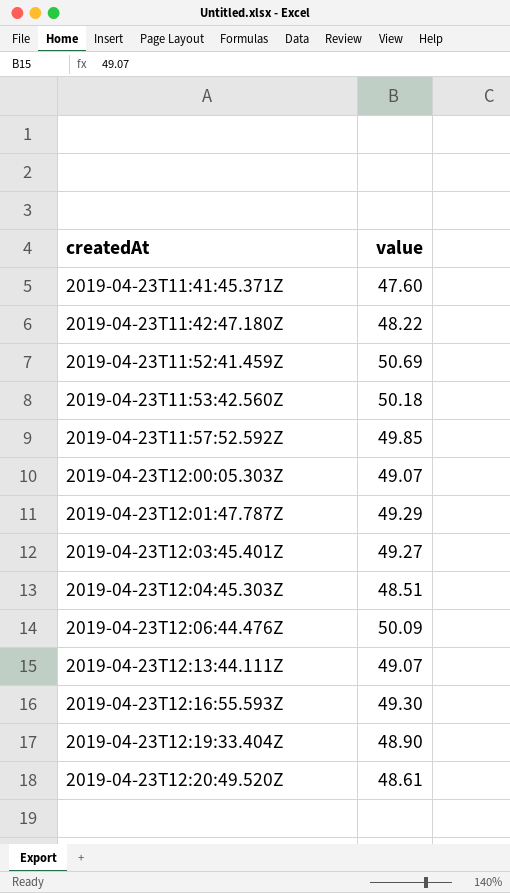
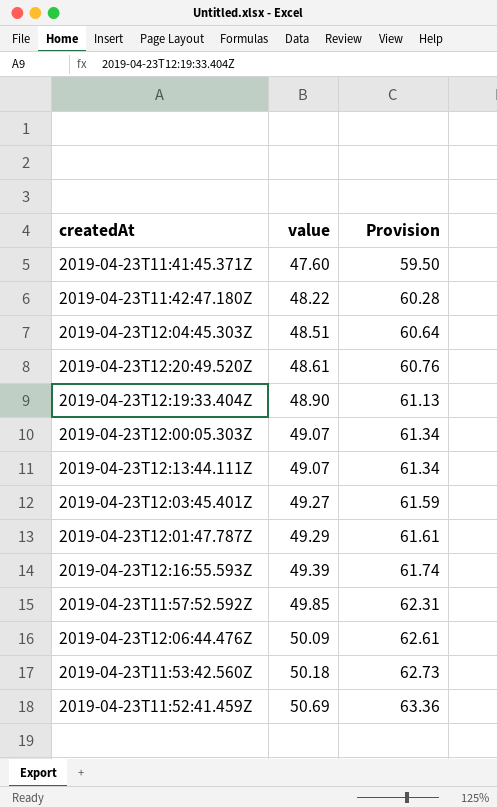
row order: createdAt ascending -> value ascending
column Provision | formula: none -> [value] * 1.25
2019-04-23T12:16:55.593Z | value: 49.30 -> 49.39

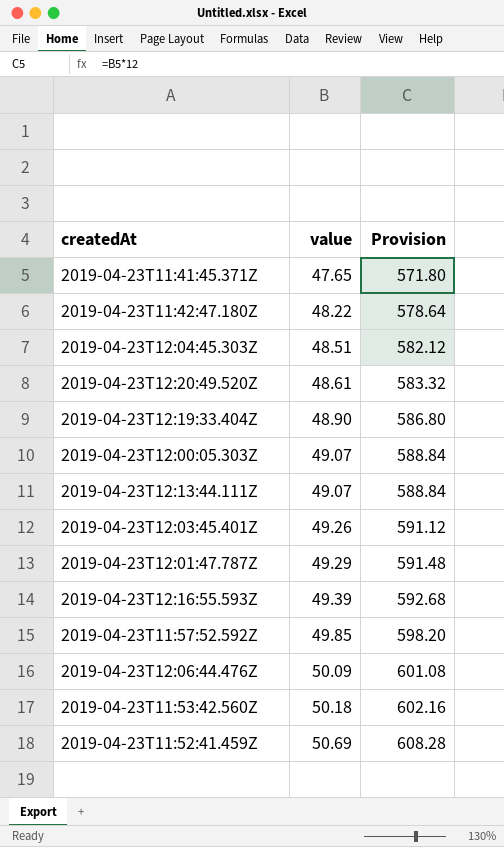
column Provision | formula: [value] * 1.25 -> [value] * 12
2019-04-23T11:41:45.371Z | value: 47.60 -> 47.65
2019-04-23T12:03:45.401Z | value: 49.27 -> 49.26

